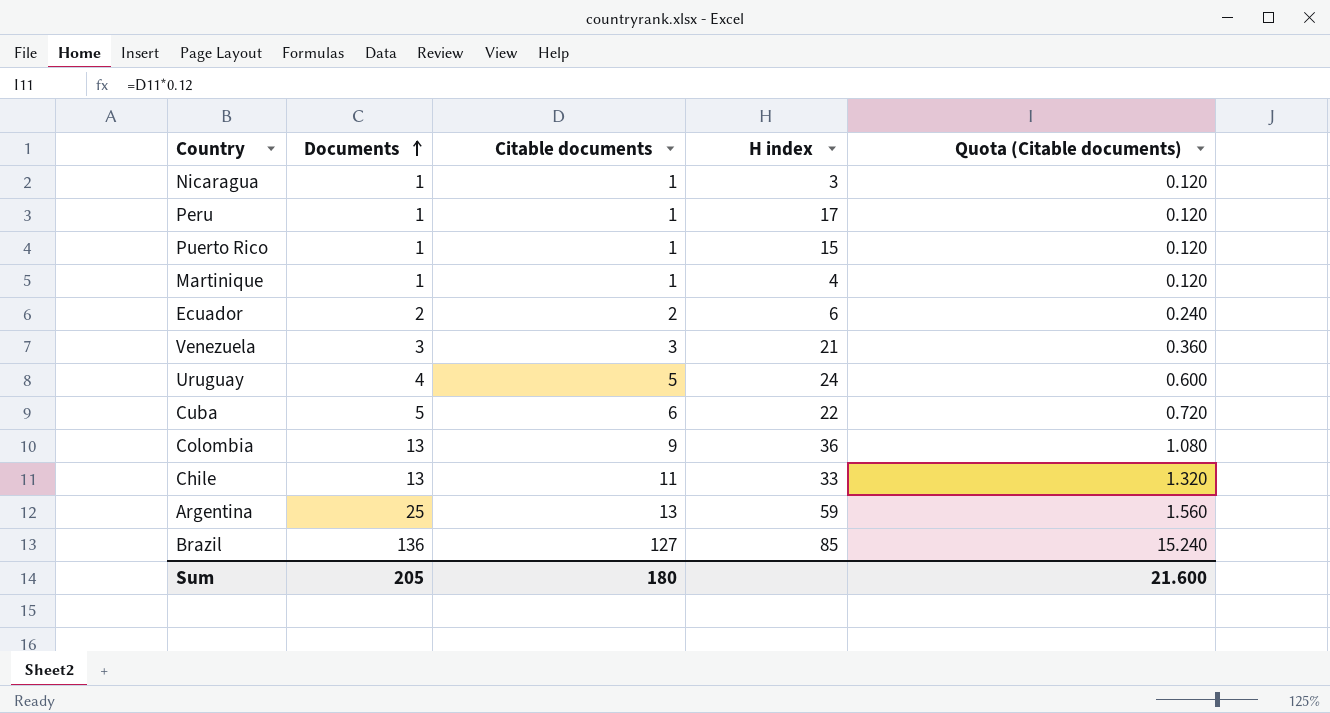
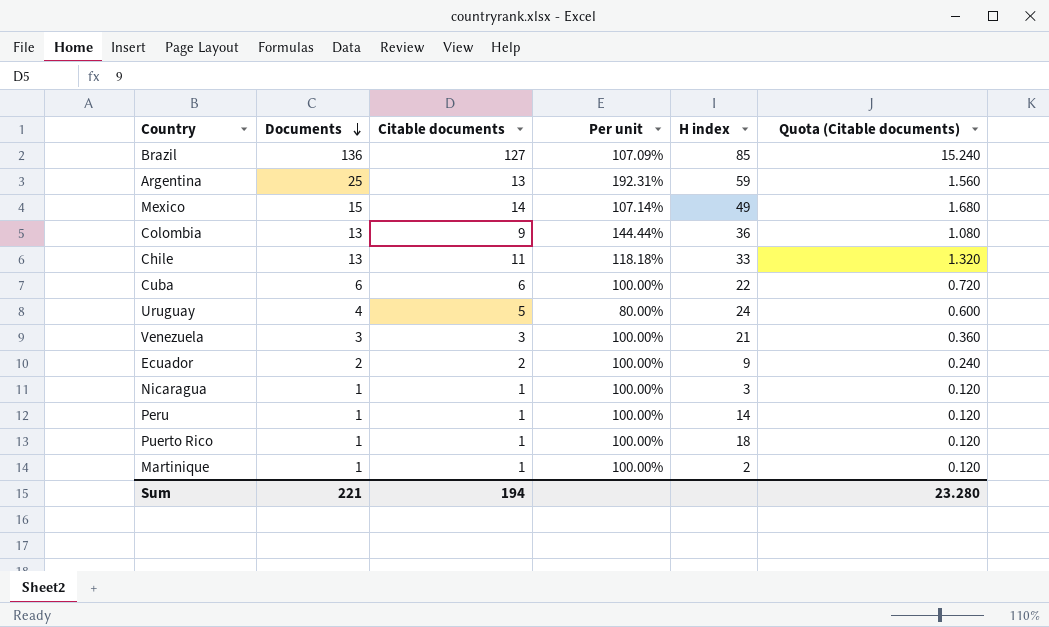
row order: Documents ascending -> Documents descending
column Per unit | formula: none -> [Documents] / [Citable documents]
row Mexico: none -> 15 | 14 | 107.14% | 49 | 1.680
Cuba | Documents: 5 -> 6
Ecuador | H index: 6 -> 9
Peru | H index: 17 -> 14
Puerto Rico | H index: 15 -> 18
Martinique | H index: 4 -> 2
Sum | Documents: 205 -> 221
Sum | Citable documents: 180 -> 194
Sum | Quota (Citable documents): 21.600 -> 23.280

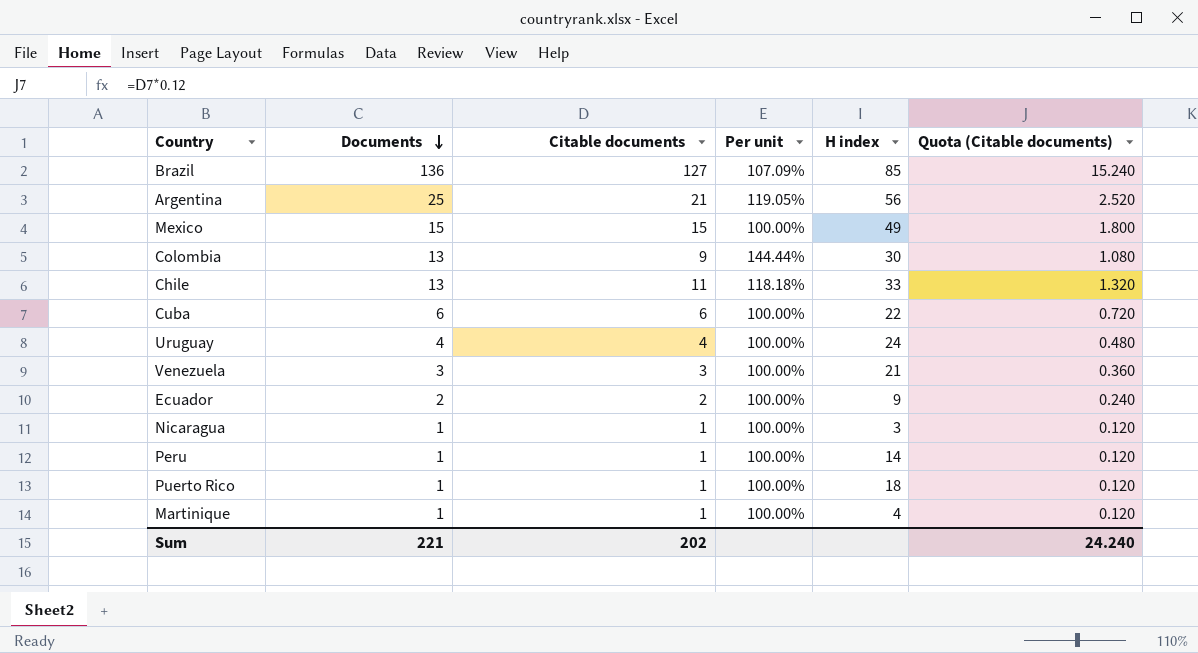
Argentina | Citable documents: 13 -> 21
Argentina | Per unit: 192.31% -> 119.05%
Argentina | H index: 59 -> 56
Argentina | Quota (Citable documents): 1.560 -> 2.520
Mexico | Citable documents: 14 -> 15
Mexico | Per unit: 107.14% -> 100.00%
Mexico | Quota (Citable documents): 1.680 -> 1.800
Colombia | H index: 36 -> 30
Uruguay | Citable documents: 5 -> 4
Uruguay | Per unit: 80.00% -> 100.00%
Uruguay | Quota (Citable documents): 0.600 -> 0.480
Martinique | H index: 2 -> 4
Sum | Citable documents: 194 -> 202
Sum | Quota (Citable documents): 23.280 -> 24.240

